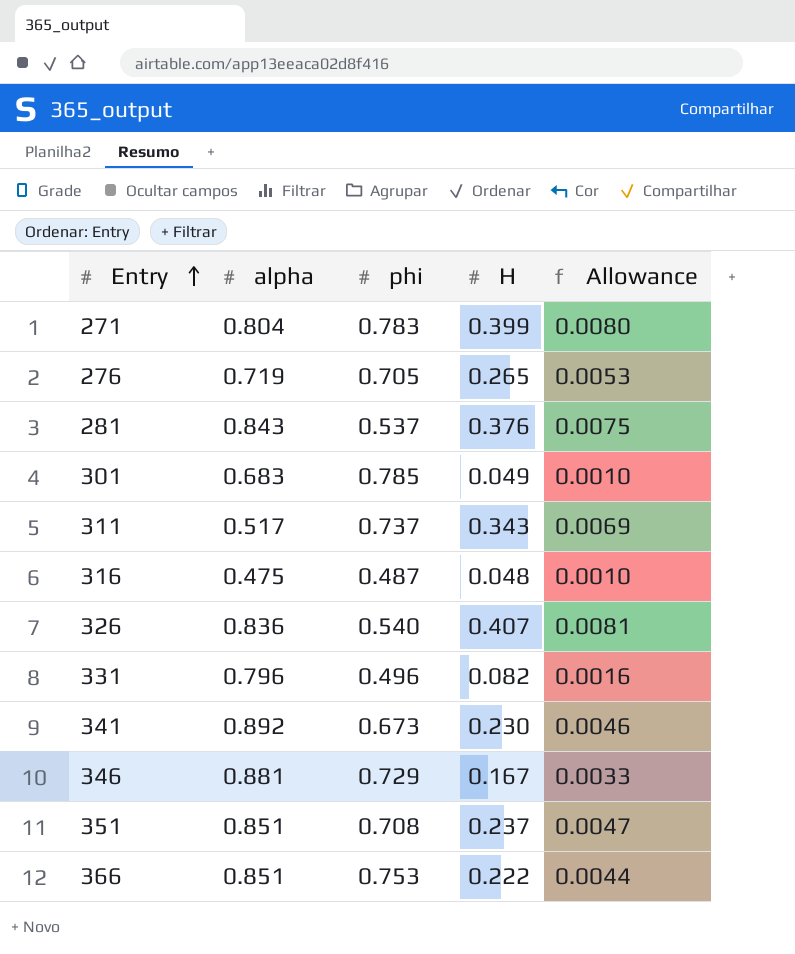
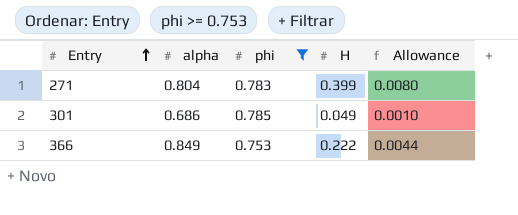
filter: none -> phi >= 0.753
301 | alpha: 0.683 -> 0.686
366 | alpha: 0.851 -> 0.849

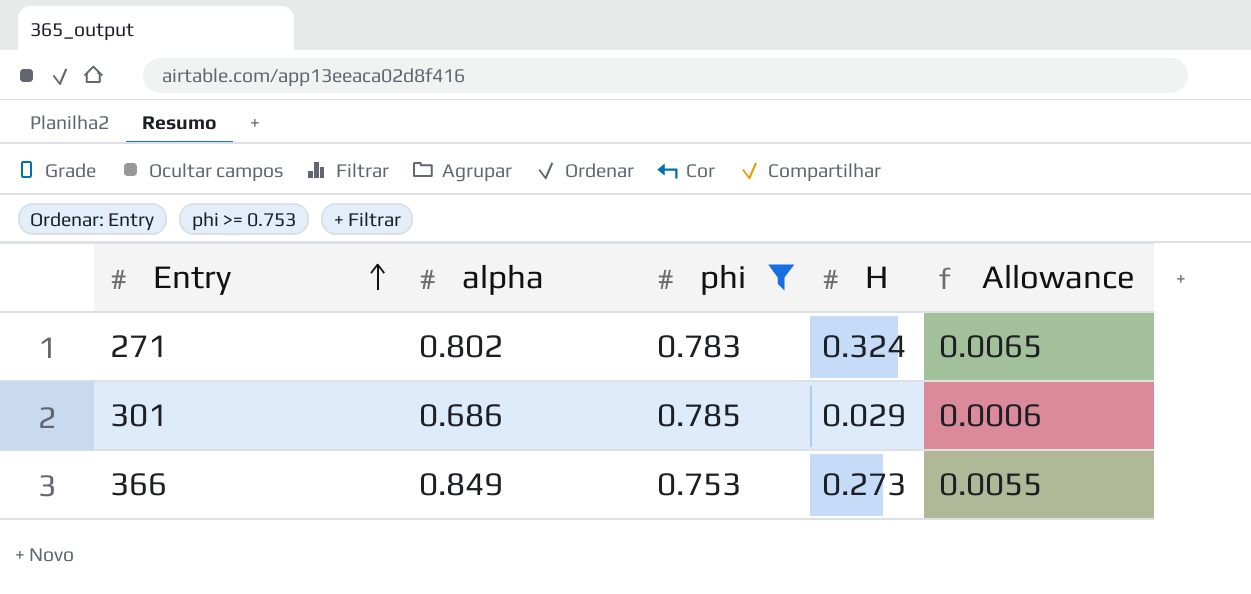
271 | alpha: 0.804 -> 0.802
271 | H: 0.399 -> 0.324
271 | Allowance: 0.0080 -> 0.0065
301 | H: 0.049 -> 0.029
301 | Allowance: 0.0010 -> 0.0006
366 | H: 0.222 -> 0.273
366 | Allowance: 0.0044 -> 0.0055

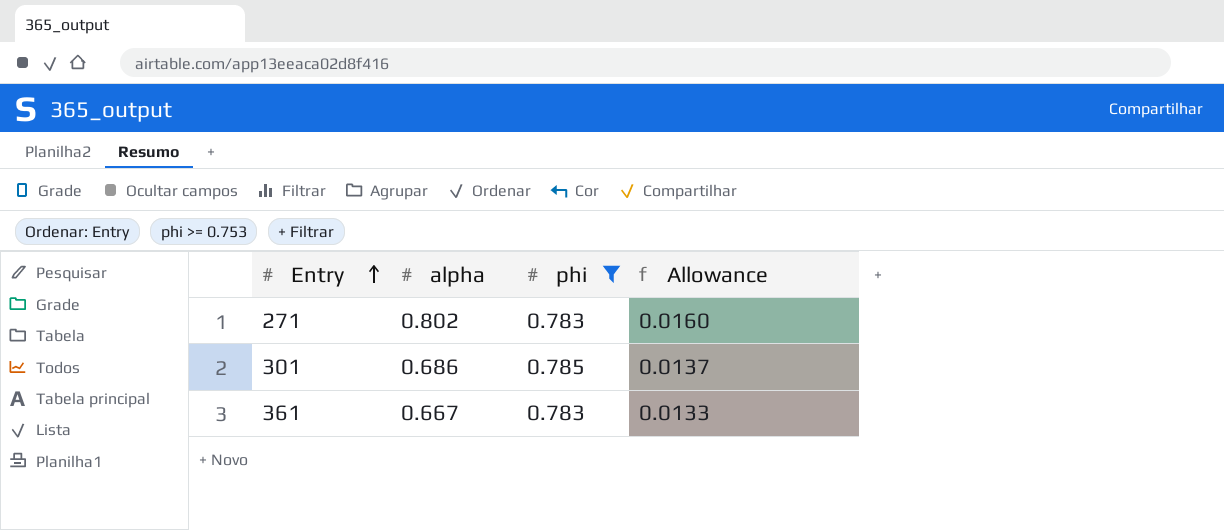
column H | position: 4 -> none
column Allowance | formula: [H] * 0.02 -> [alpha] * 0.02
row 366: 0.849 | 0.753 | 0.273 | 0.0055 -> none
row 361: none -> 0.667 | 0.783 | 0.0133

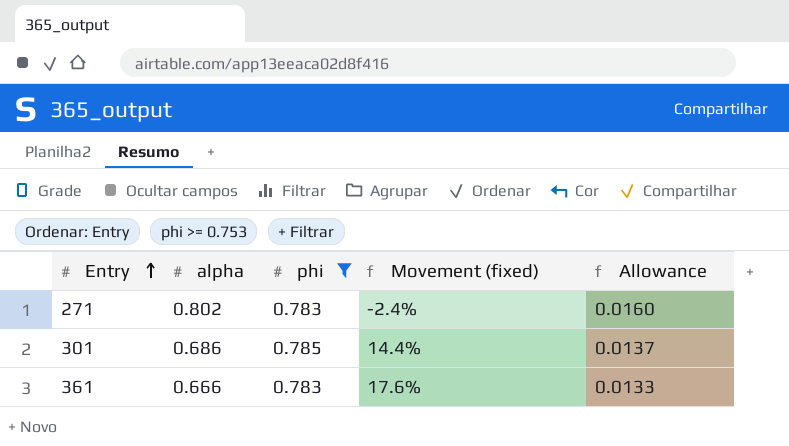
column Movement (fixed) | formula: none -> ([phi] - [alpha]) / [alpha]
361 | alpha: 0.667 -> 0.666

